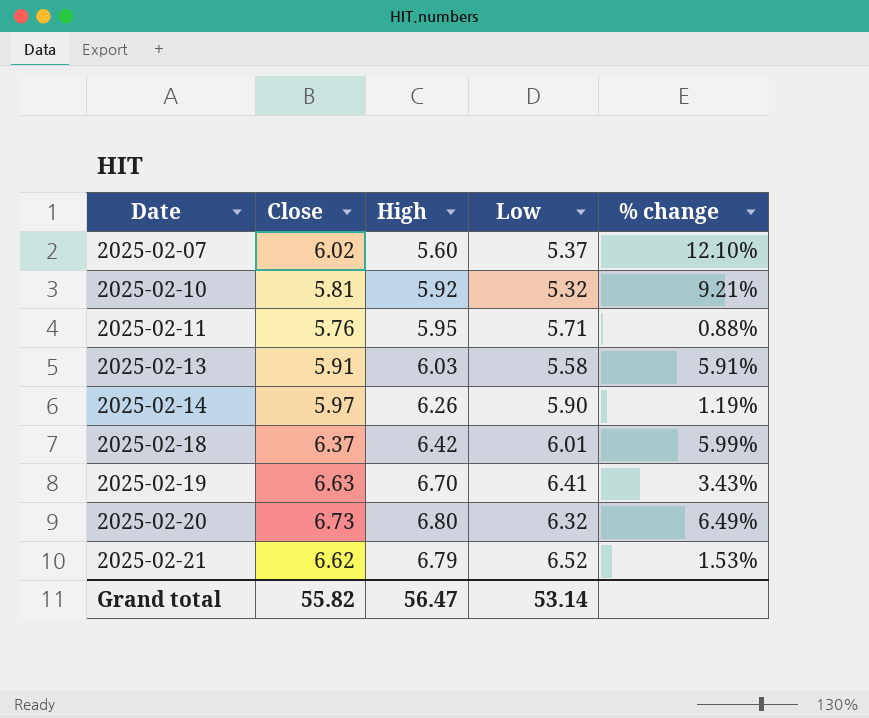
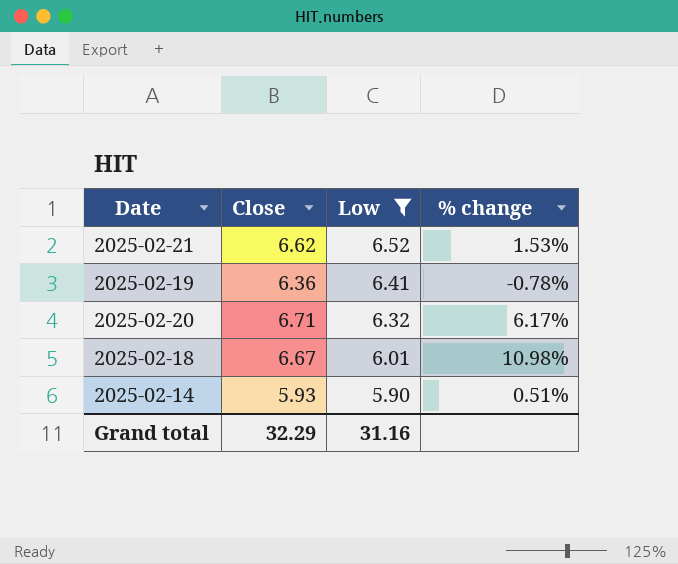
filter: none -> Low >= 5.90
row order: Date ascending -> Low descending
column High | position: 3 -> none
2025-02-19 | Close: 6.63 -> 6.36
2025-02-19 | % change: 3.43% -> -0.78%
2025-02-20 | Close: 6.73 -> 6.71
2025-02-20 | % change: 6.49% -> 6.17%
2025-02-18 | Close: 6.37 -> 6.67
2025-02-18 | % change: 5.99% -> 10.98%
2025-02-14 | Close: 5.97 -> 5.93
2025-02-14 | % change: 1.19% -> 0.51%
Grand total | Close: 55.82 -> 32.29
Grand total | Low: 53.14 -> 31.16

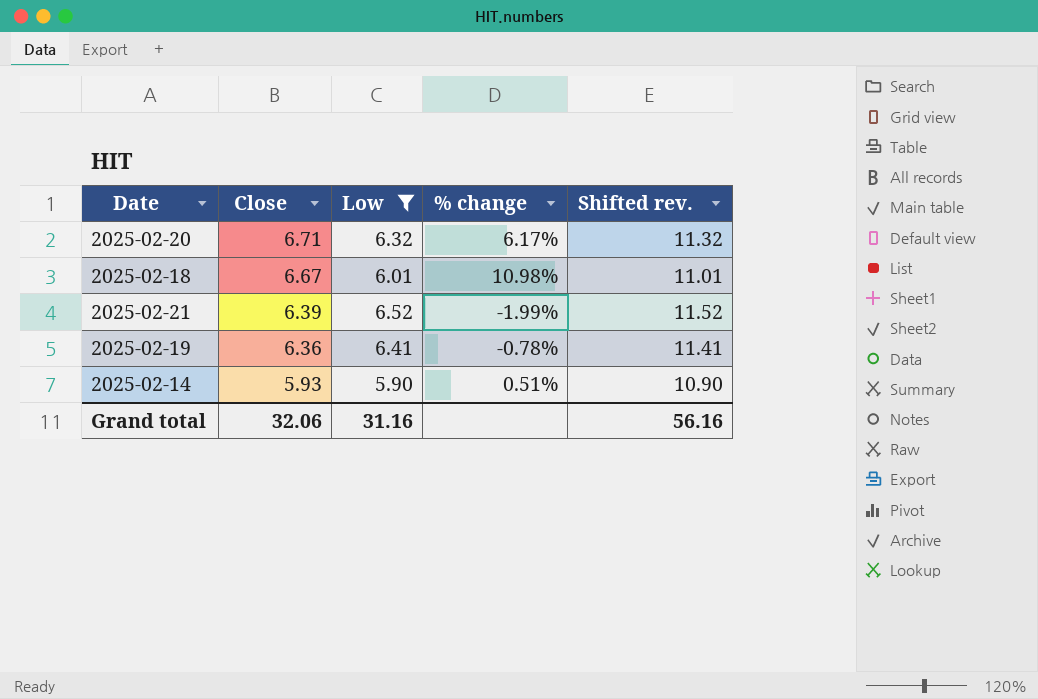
row order: Low descending -> Close descending
column Shifted rev. | formula: none -> [Low] + 5
2025-02-21 | Close: 6.62 -> 6.39
2025-02-21 | % change: 1.53% -> -1.99%
Grand total | Close: 32.29 -> 32.06

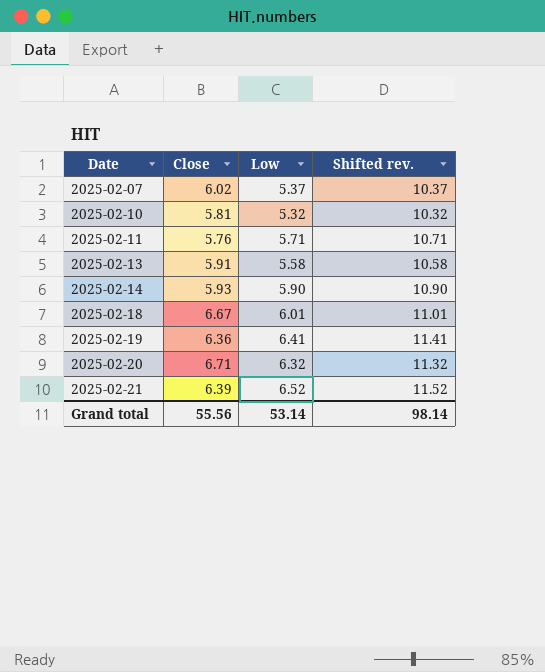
filter: Low >= 5.90 -> none
row order: Close descending -> Date ascending
column % change | formula: ([Close] - [Low]) / [Low] -> none
Grand total | Close: 32.06 -> 55.56
Grand total | Low: 31.16 -> 53.14
Grand total | Shifted rev.: 56.16 -> 98.14

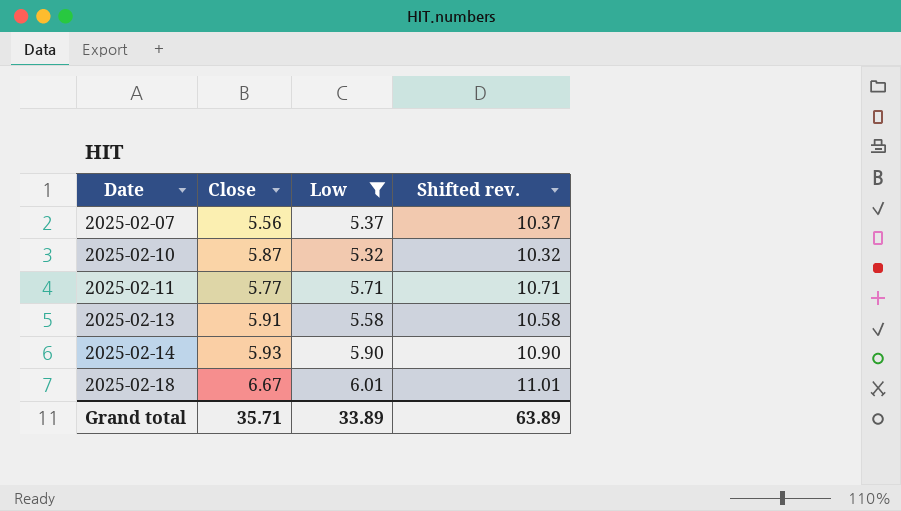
filter: none -> Low <= 6.01
2025-02-07 | Close: 6.02 -> 5.56
2025-02-10 | Close: 5.81 -> 5.87
2025-02-11 | Close: 5.76 -> 5.77
Grand total | Close: 55.56 -> 35.71
Grand total | Low: 53.14 -> 33.89
Grand total | Shifted rev.: 98.14 -> 63.89

